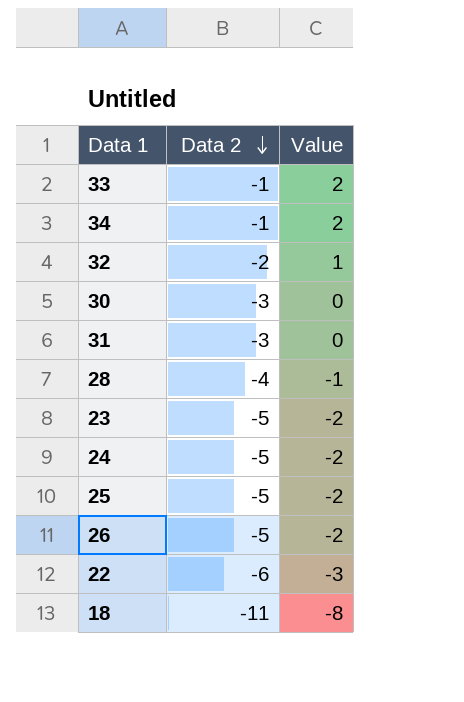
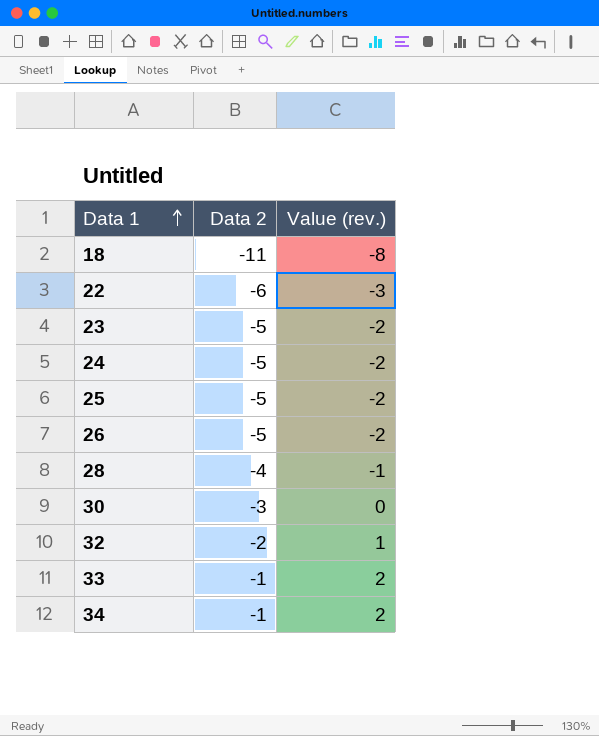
row order: Data 2 descending -> Data 1 ascending
column name: Value -> Value (rev.)
row 31: -3 | 0 -> none

